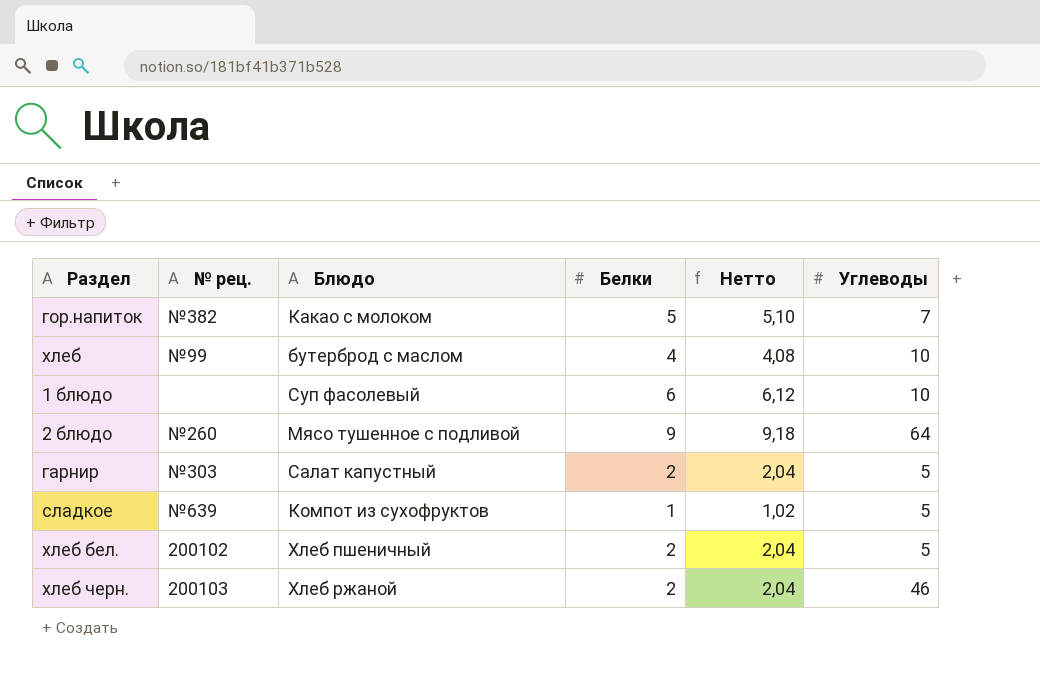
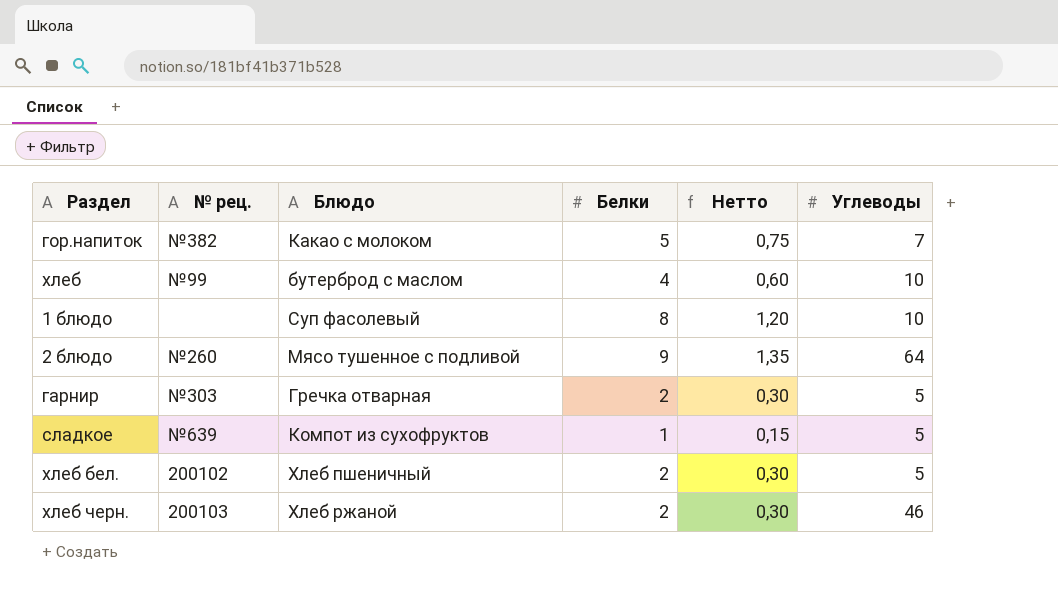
column Нетто | formula: [Белки] * 1,02 -> [Белки] * 0,15
1 блюдо | Белки: 6 -> 8
гарнир | Блюдо: Салат капустный -> Гречка отварная

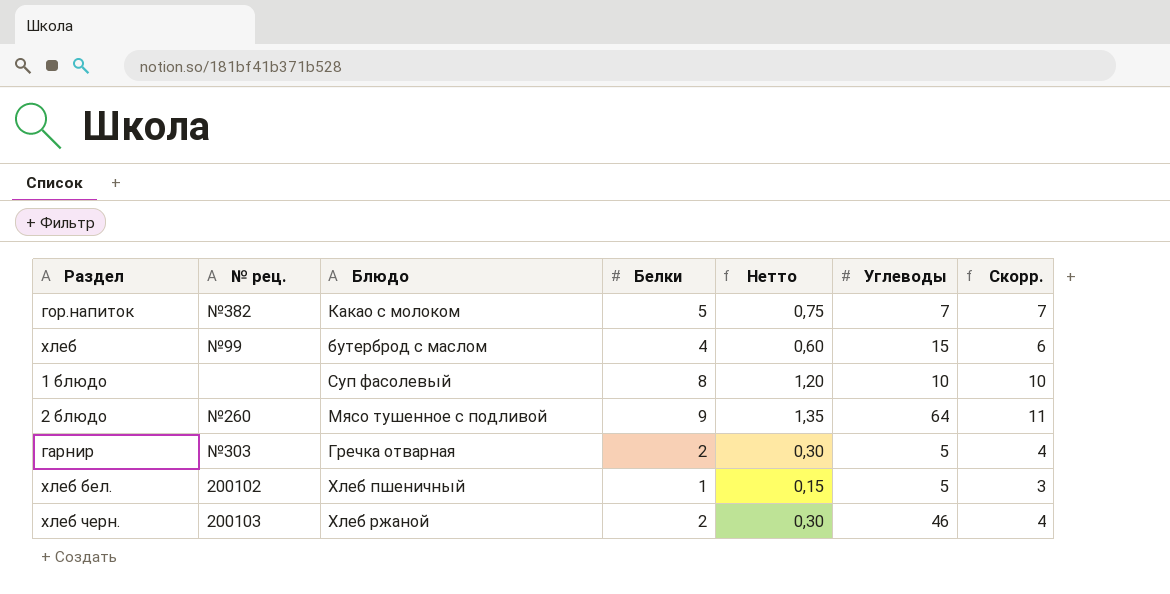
column Скорр. | formula: none -> [Белки] + 2
row сладкое: №639 | Компот из сухофруктов | 1 | 0,15 | 5 -> none
хлеб | Углеводы: 10 -> 15
хлеб бел. | Белки: 2 -> 1
хлеб бел. | Нетто: 0,30 -> 0,15

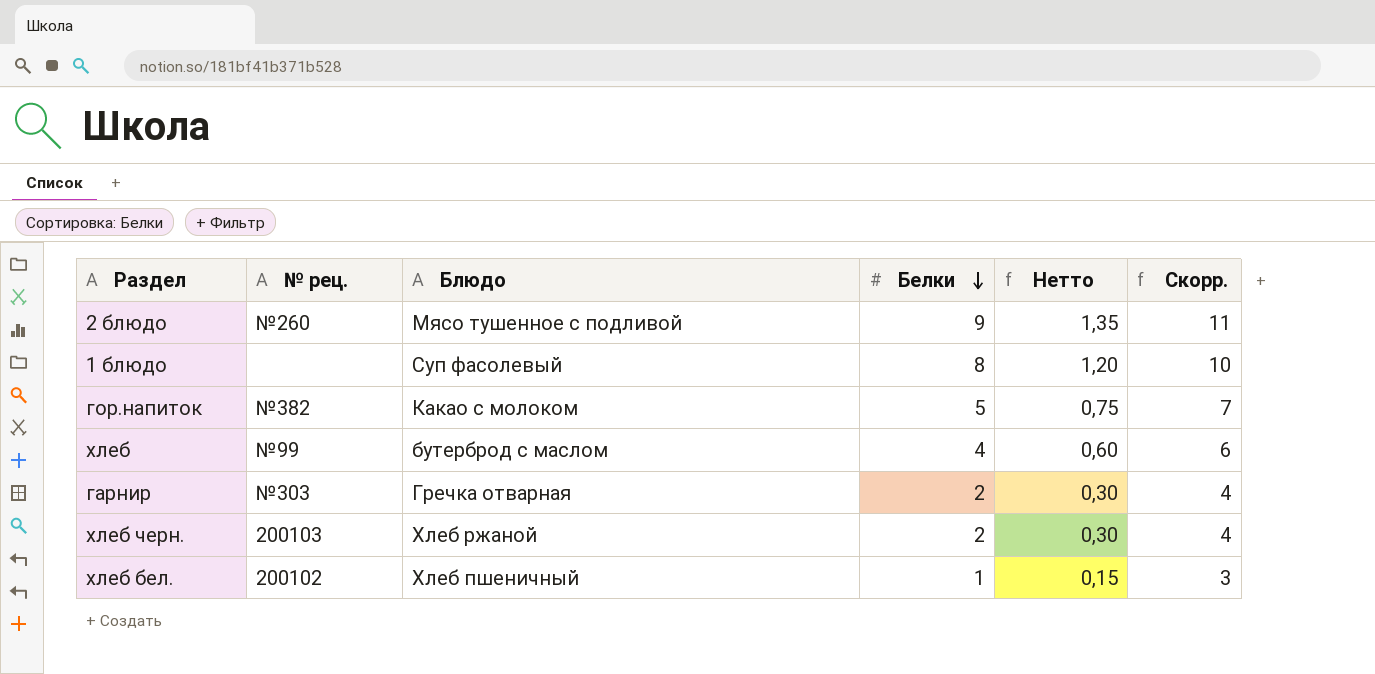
row order: none -> Белки descending
column Углеводы | position: 6 -> none

